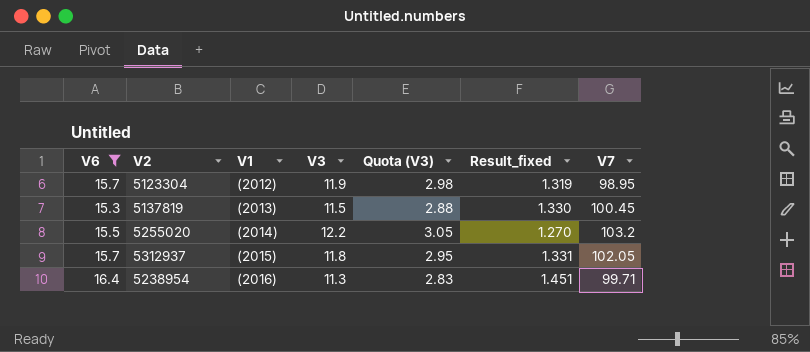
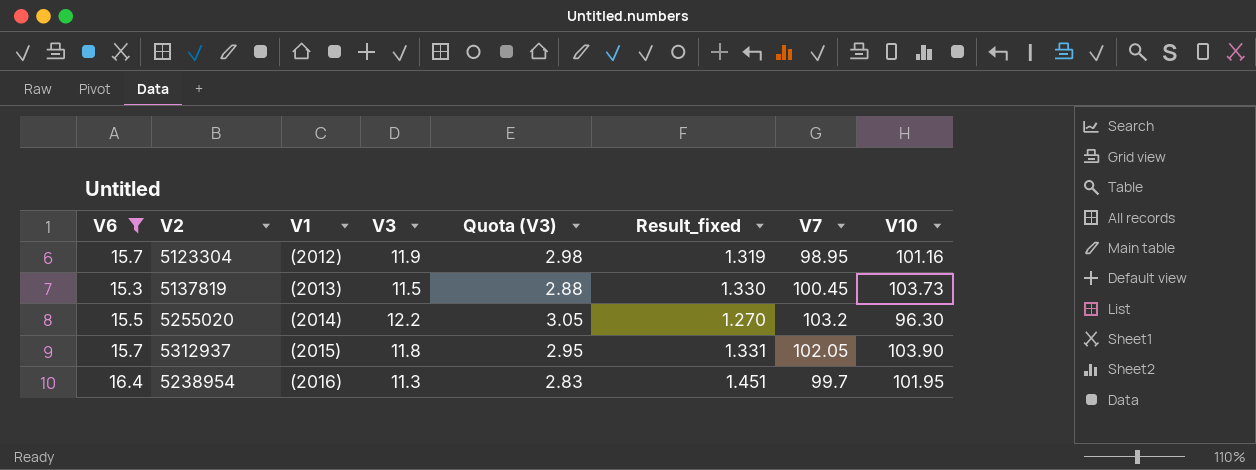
column V10 | position: none -> 8
5238954 | V7: 99.71 -> 99.7

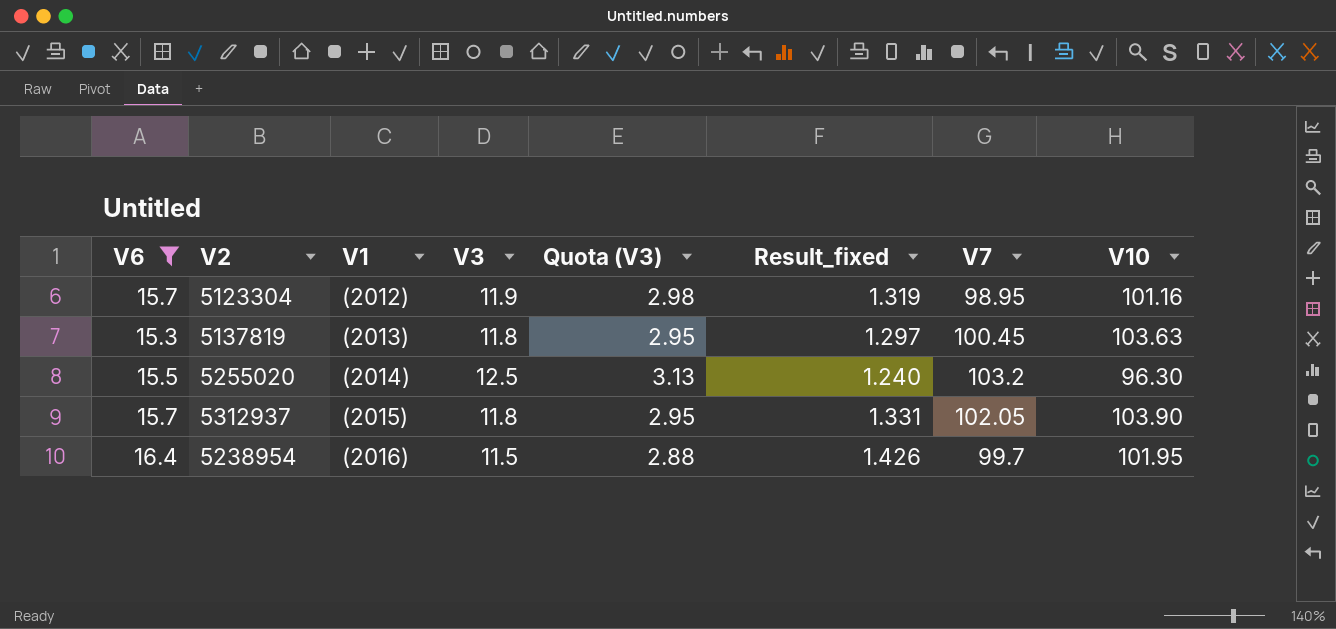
5137819 | V3: 11.5 -> 11.8
5137819 | Quota (V3): 2.88 -> 2.95
5137819 | Result_fixed: 1.330 -> 1.297
5137819 | V10: 103.73 -> 103.63
5255020 | V3: 12.2 -> 12.5
5255020 | Quota (V3): 3.05 -> 3.13
5255020 | Result_fixed: 1.270 -> 1.240
5238954 | V3: 11.3 -> 11.5
5238954 | Quota (V3): 2.83 -> 2.88
5238954 | Result_fixed: 1.451 -> 1.426

